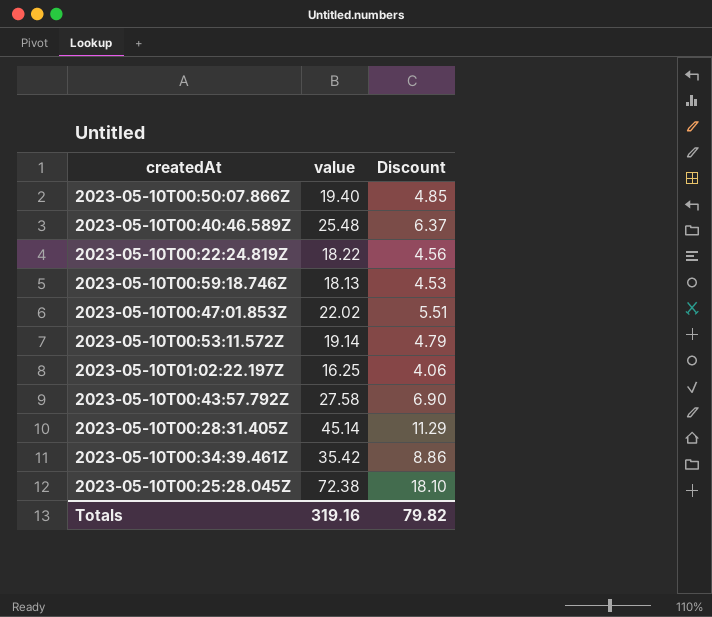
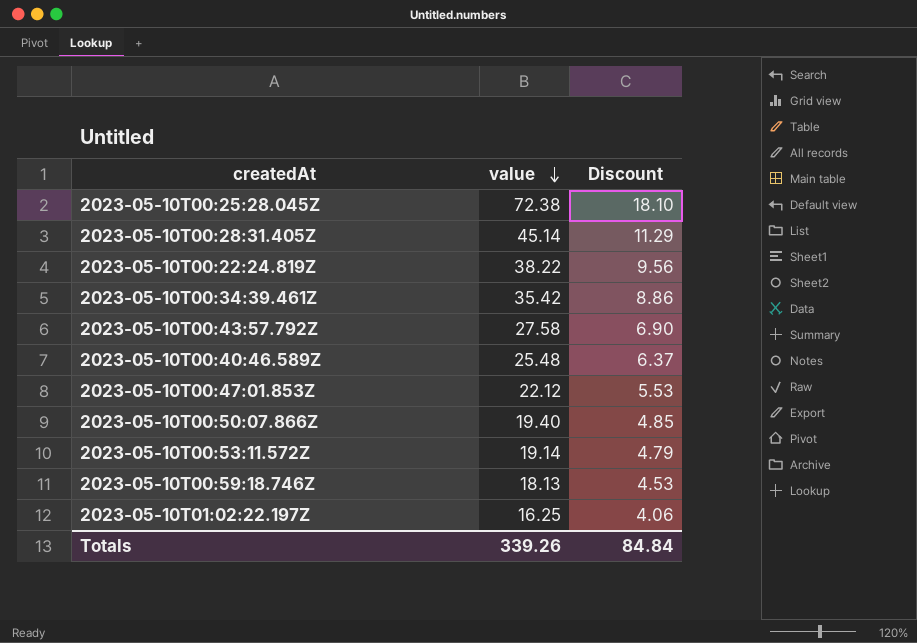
row order: none -> value descending
2023-05-10T00:22:24.819Z | value: 18.22 -> 38.22
2023-05-10T00:22:24.819Z | Discount: 4.56 -> 9.56
2023-05-10T00:47:01.853Z | value: 22.02 -> 22.12
2023-05-10T00:47:01.853Z | Discount: 5.51 -> 5.53
Totals | value: 319.16 -> 339.26
Totals | Discount: 79.82 -> 84.84

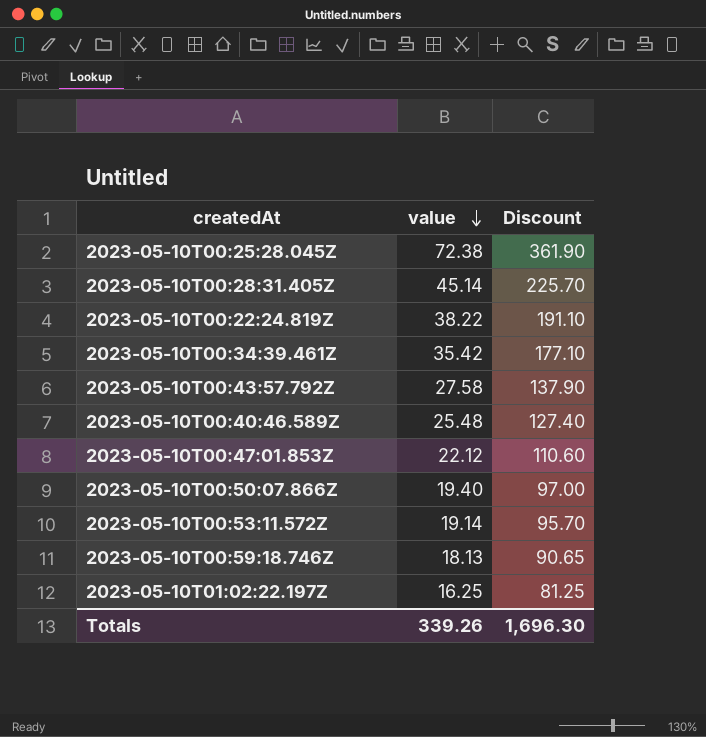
column Discount | formula: [value] * 0.25 -> [value] * 5
Totals | Discount: 84.84 -> 1,696.30

